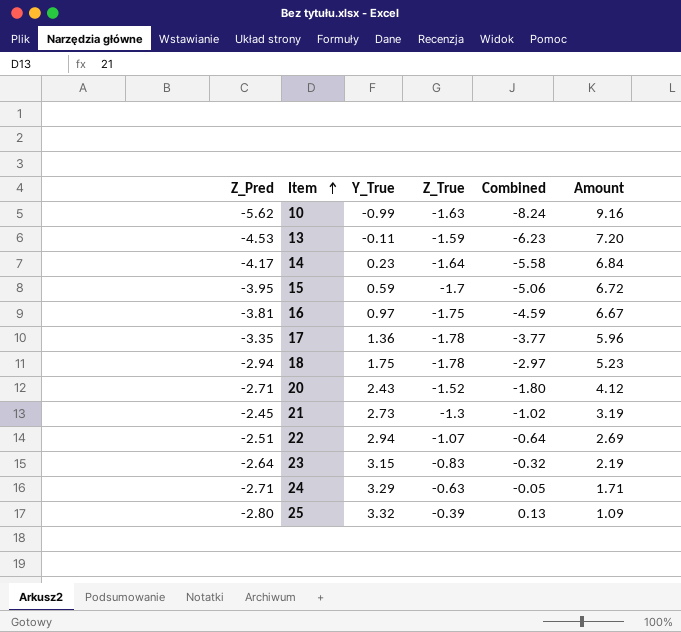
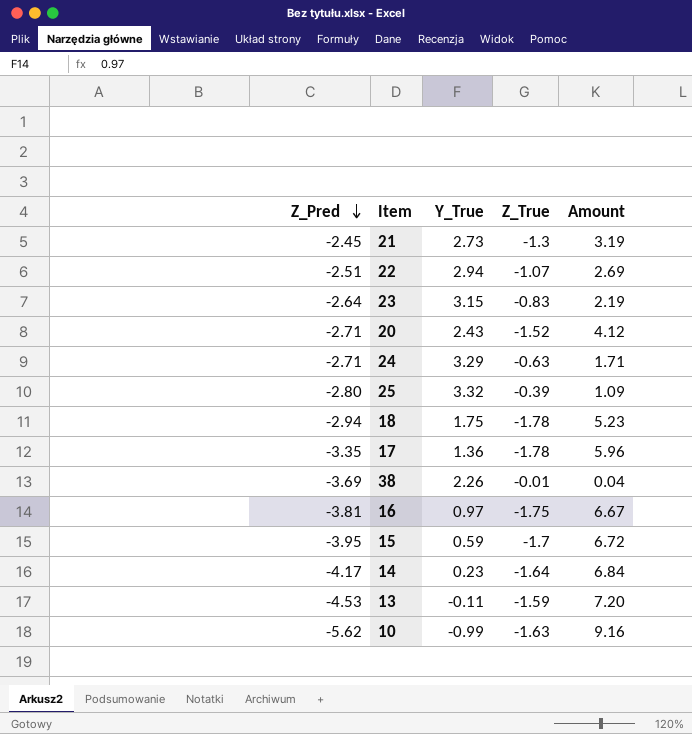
row order: Item ascending -> Z_Pred descending
column Combined | formula: [Z_Pred] + [Y_True] + [Z_True] -> none
row 38: none -> -3.69 | 2.26 | -0.01 | 0.04

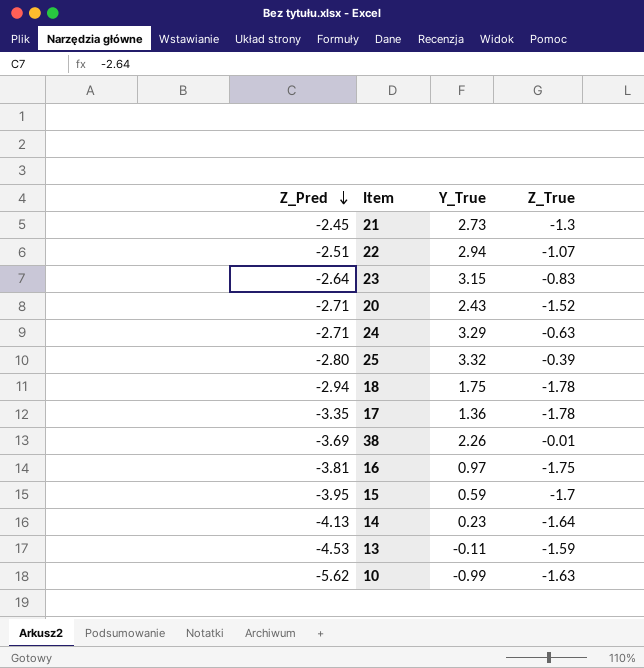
column Amount | formula: [Z_Pred] * [Z_True] -> none
14 | Z_Pred: -4.17 -> -4.13

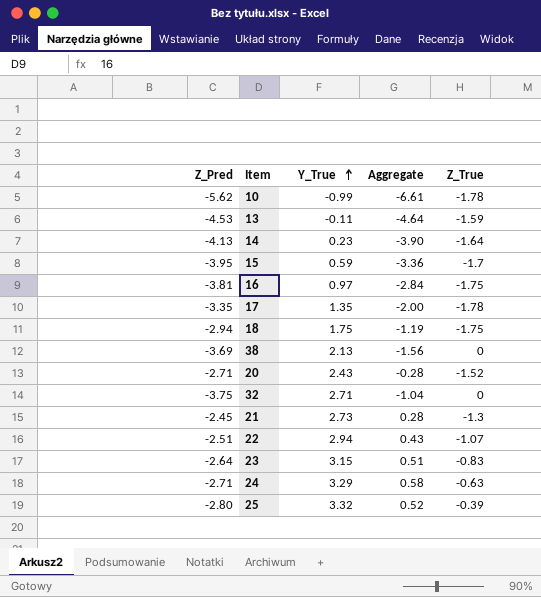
row order: Z_Pred descending -> Y_True ascending
column Aggregate | formula: none -> [Z_Pred] + [Y_True]
10 | Z_True: -1.63 -> -1.78
17 | Y_True: 1.36 -> 1.35
18 | Z_True: -1.78 -> -1.75
38 | Y_True: 2.26 -> 2.13
38 | Z_True: -0.01 -> 0
row 32: none -> -3.75 | 2.71 | -1.04 | 0

